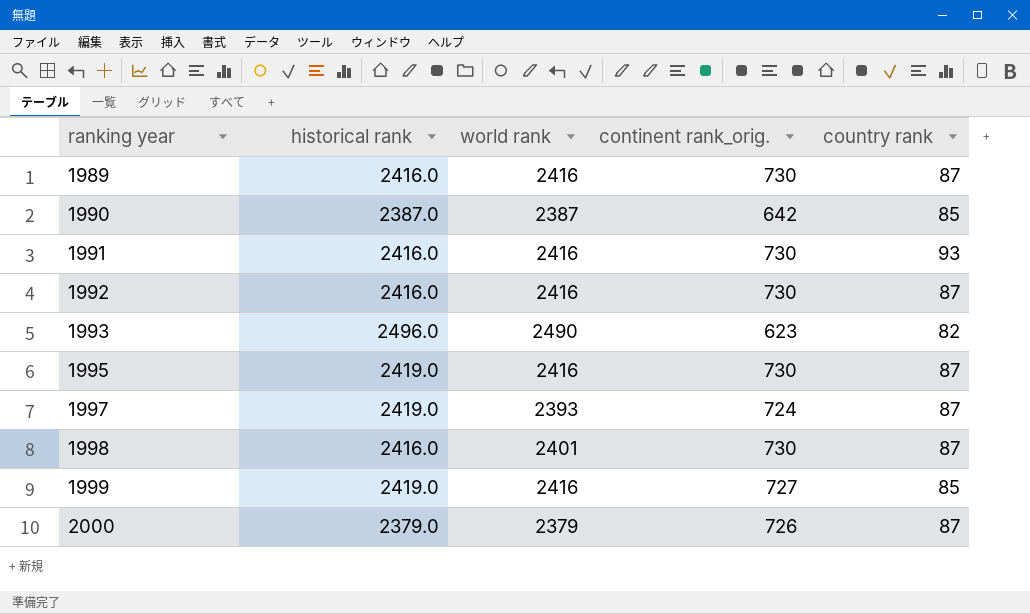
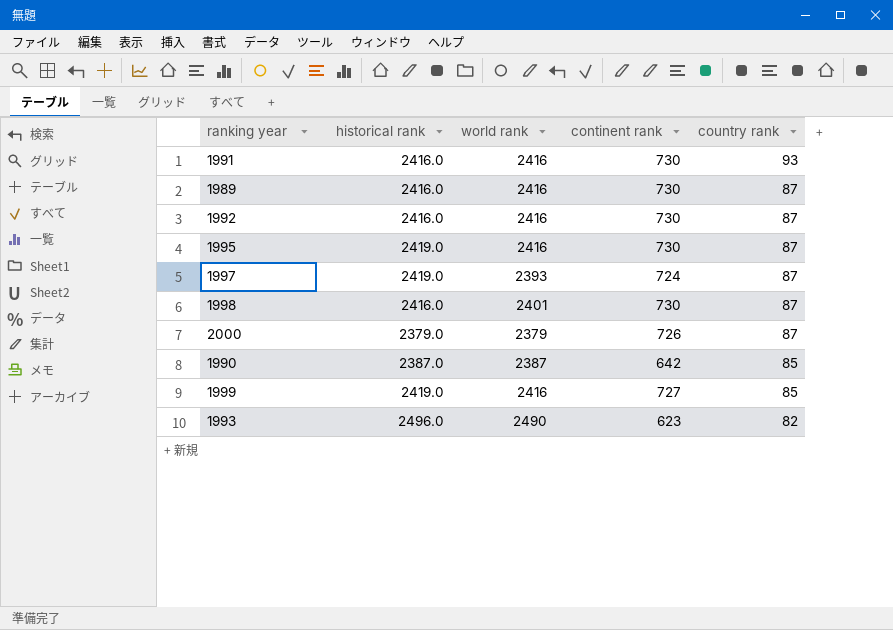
row order: ranking year ascending -> country rank descending
column name: continent rank_orig. -> continent rank

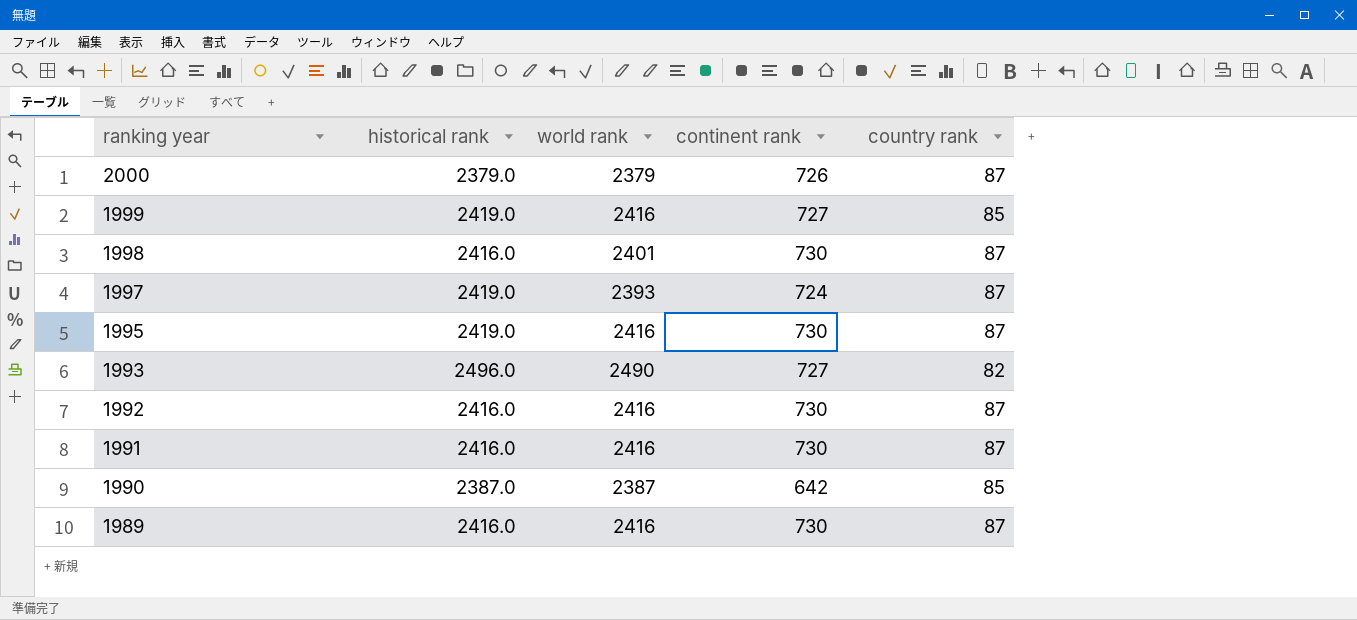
row order: country rank descending -> ranking year descending
1993 | continent rank: 623 -> 727
1991 | country rank: 93 -> 87

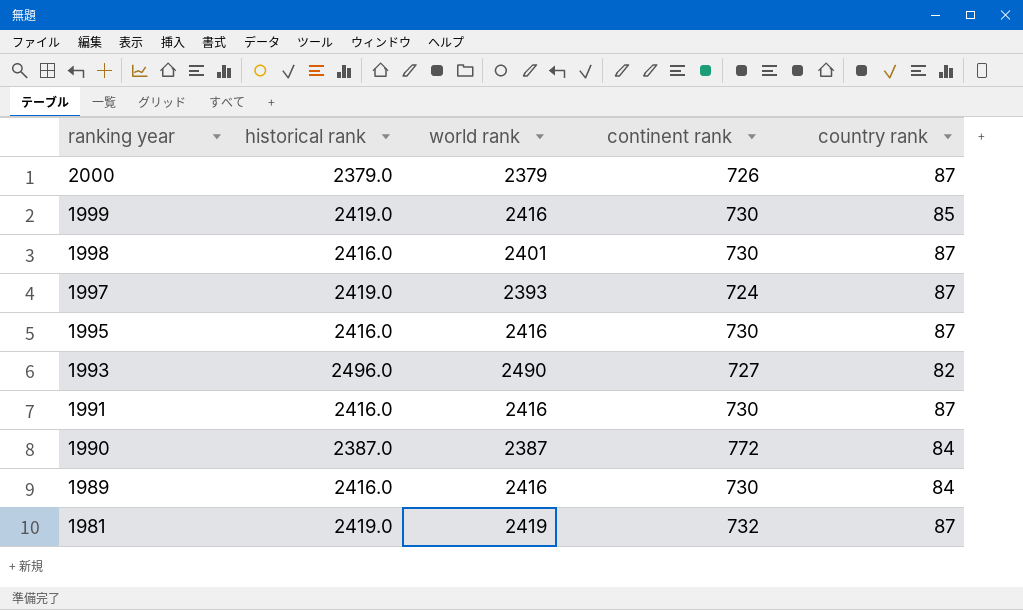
row 1992: 2416.0 | 2416 | 730 | 87 -> none
1999 | continent rank: 727 -> 730
1995 | historical rank: 2419.0 -> 2416.0
1990 | continent rank: 642 -> 772
1990 | country rank: 85 -> 84
1989 | country rank: 87 -> 84
row 1981: none -> 2419.0 | 2419 | 732 | 87

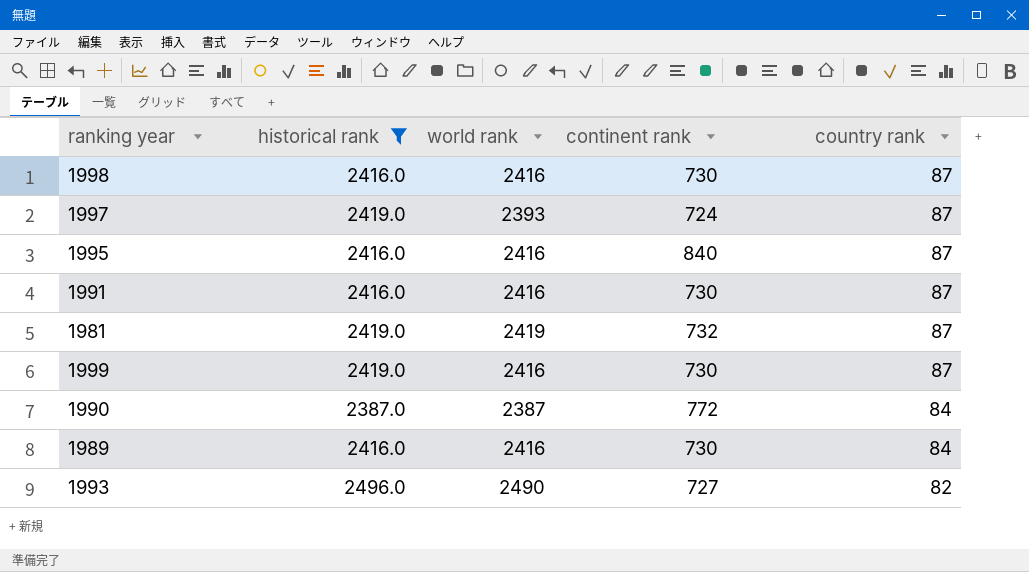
filter: none -> historical rank != 2379.0
row order: ranking year descending -> country rank descending
1998 | world rank: 2401 -> 2416
1995 | continent rank: 730 -> 840
1999 | country rank: 85 -> 87

